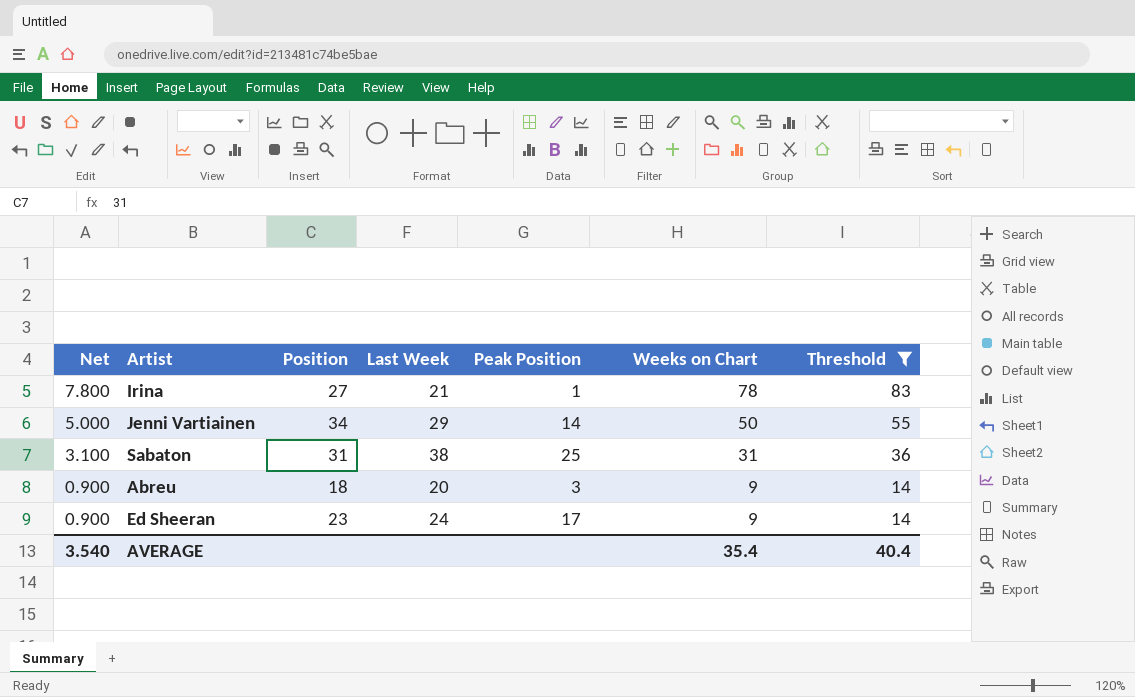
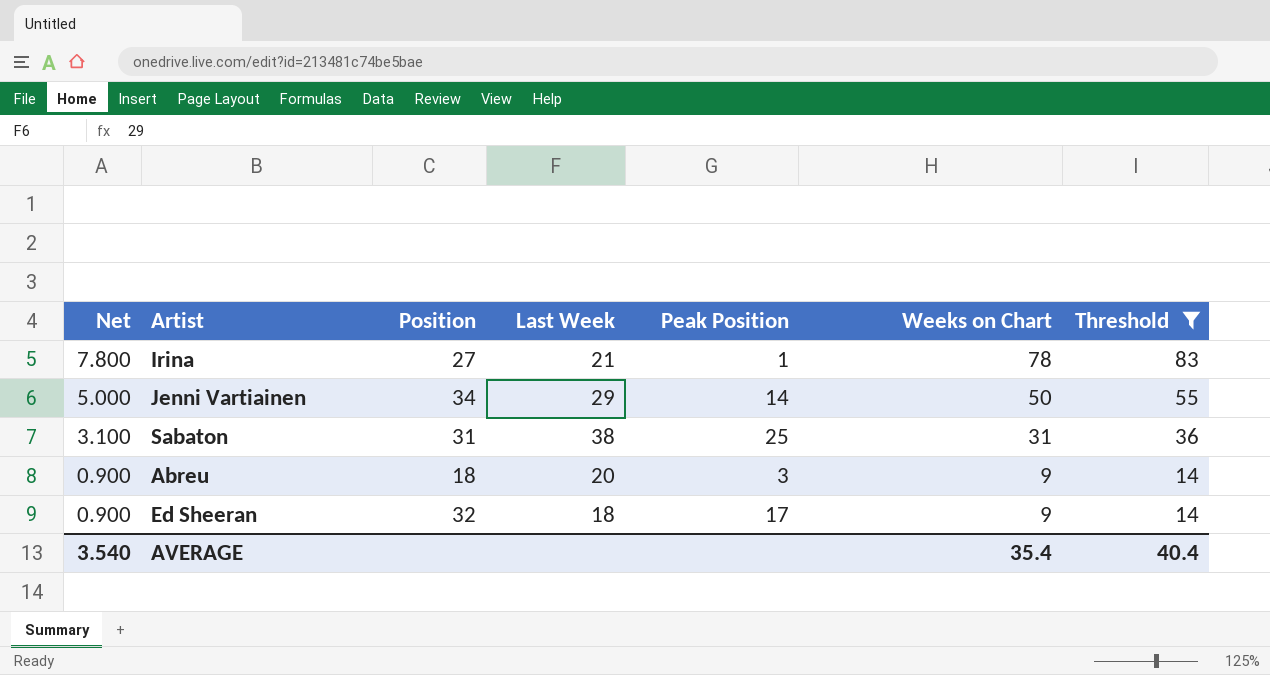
Ed Sheeran | Position: 23 -> 32
Ed Sheeran | Last Week: 24 -> 18

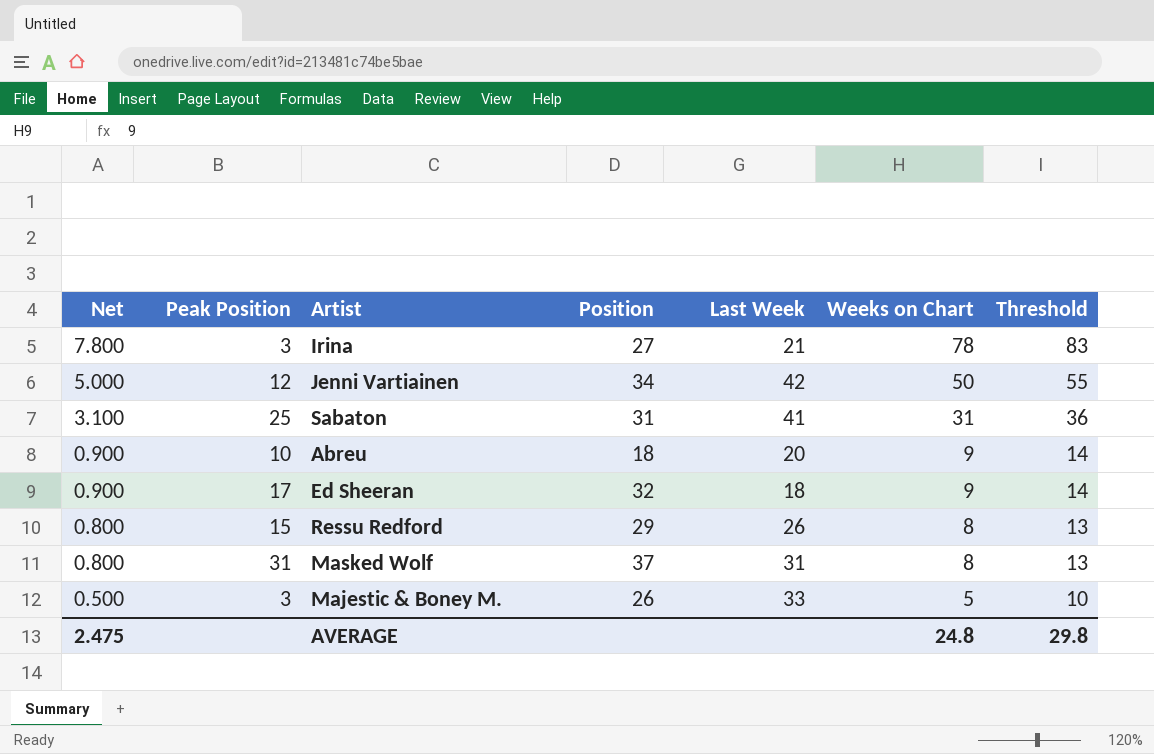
filter: Threshold >= 14 -> none
column Peak Position | position: 5 -> 2
Irina | Peak Position: 1 -> 3
Jenni Vartiainen | Peak Position: 14 -> 12
Jenni Vartiainen | Last Week: 29 -> 42
Sabaton | Last Week: 38 -> 41
Abreu | Peak Position: 3 -> 10
AVERAGE | Net: 3.540 -> 2.475
AVERAGE | Weeks on Chart: 35.4 -> 24.8
AVERAGE | Threshold: 40.4 -> 29.8

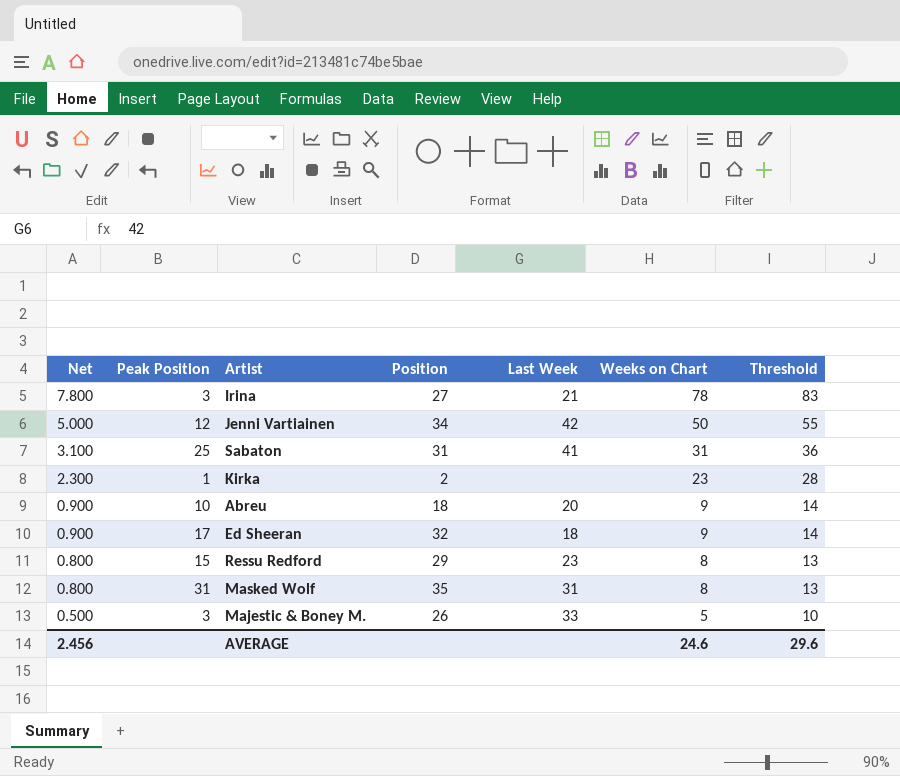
row Kirka: none -> 2.300 | 1 | 2 | none | 23 | 28
Ressu Redford | Last Week: 26 -> 23
Masked Wolf | Position: 37 -> 35
AVERAGE | Net: 2.475 -> 2.456
AVERAGE | Weeks on Chart: 24.8 -> 24.6
AVERAGE | Threshold: 29.8 -> 29.6

